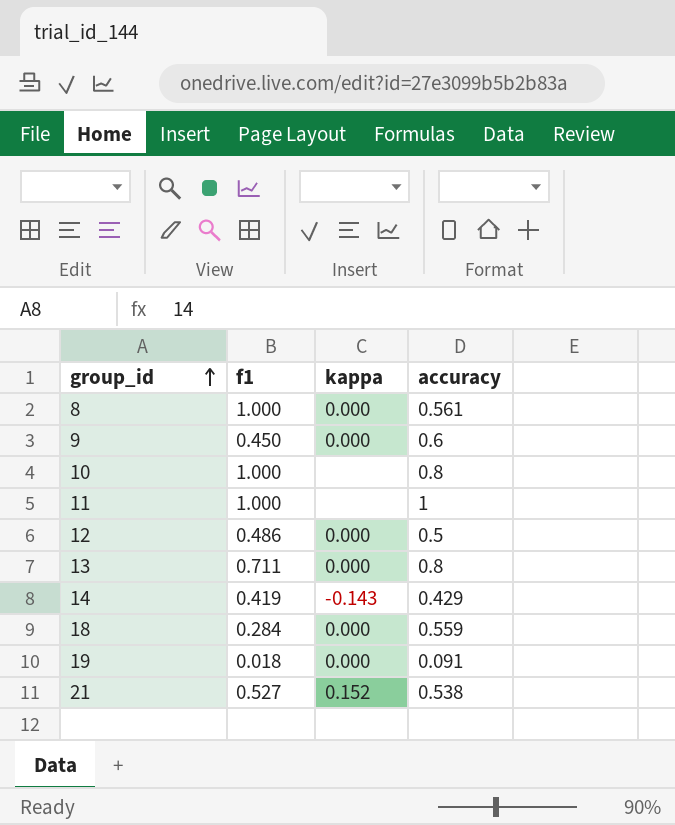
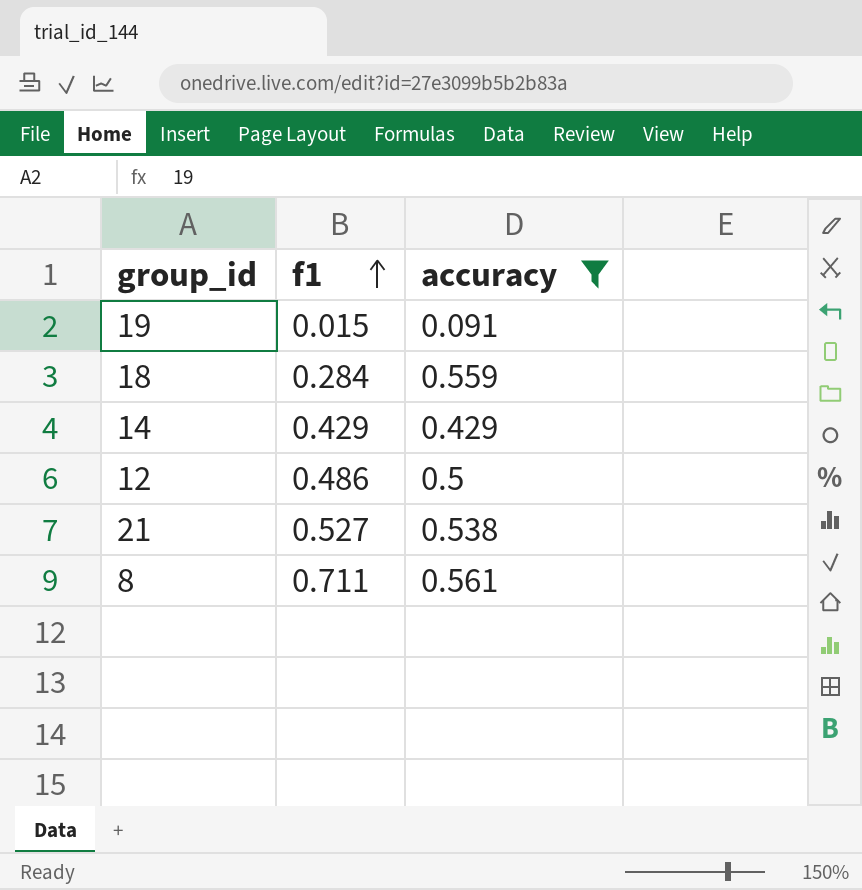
filter: none -> accuracy <= 0.561
row order: group_id ascending -> f1 ascending
column kappa | position: 3 -> none
19 | f1: 0.018 -> 0.015
14 | f1: 0.419 -> 0.429
8 | f1: 1.000 -> 0.711

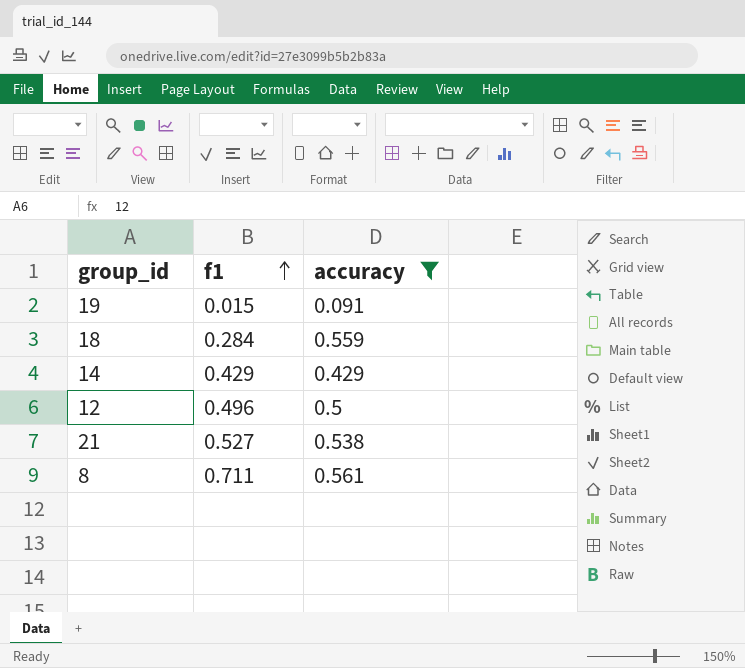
12 | f1: 0.486 -> 0.496

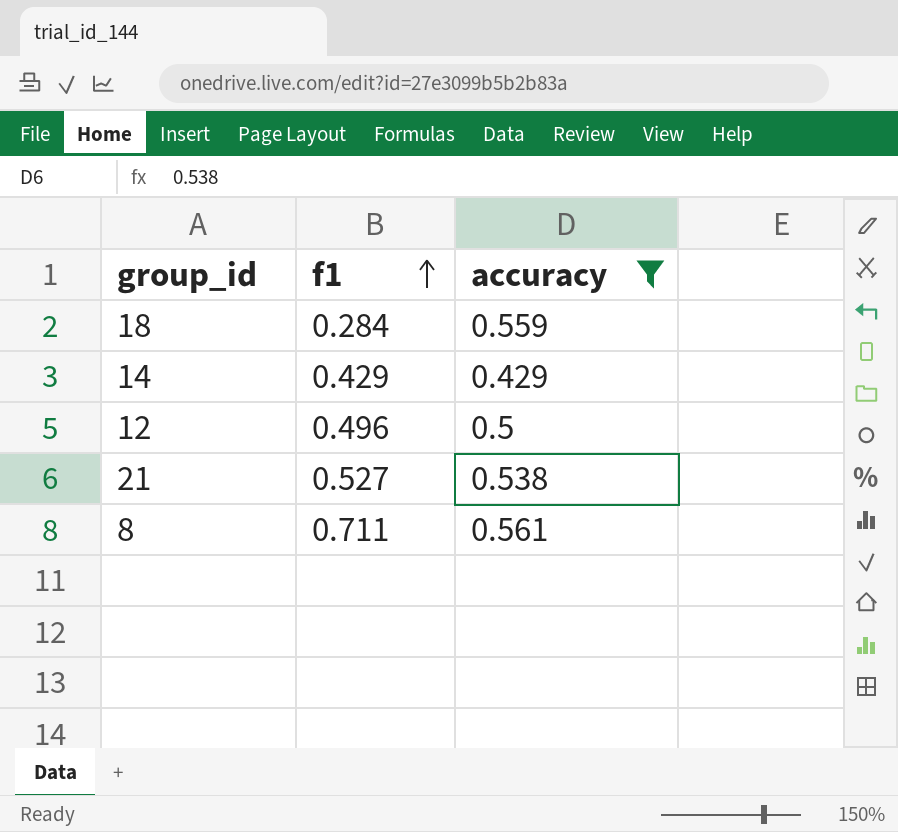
row 19: 0.015 | 0.091 -> none

